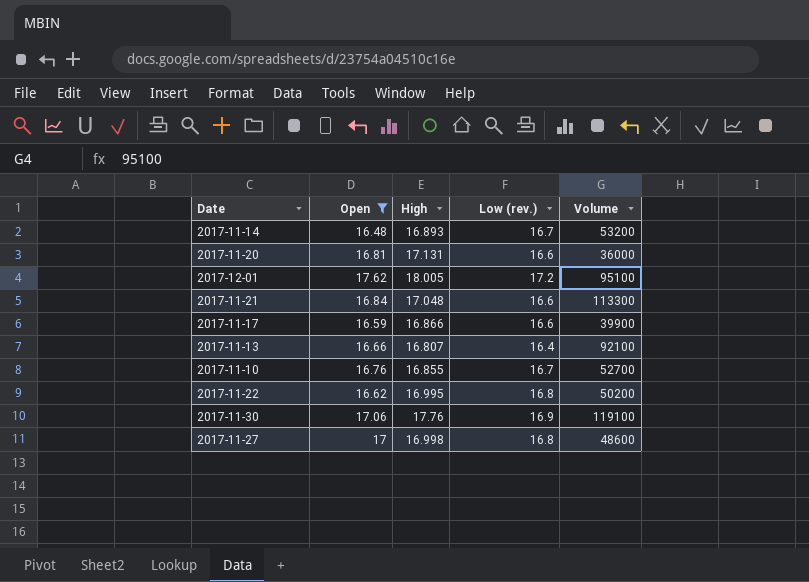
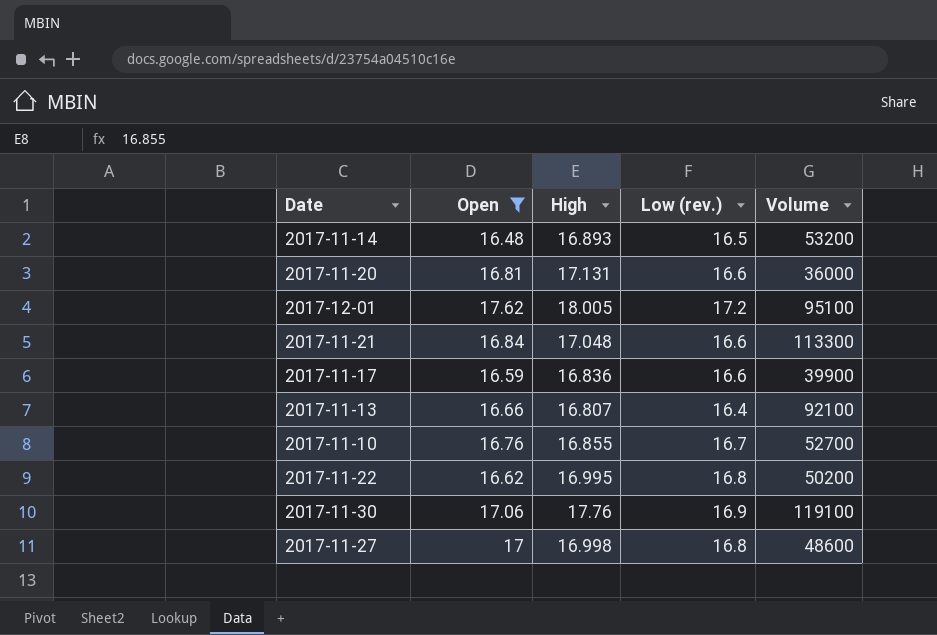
2017-11-14 | Low (rev.): 16.7 -> 16.5
2017-11-17 | High: 16.866 -> 16.836

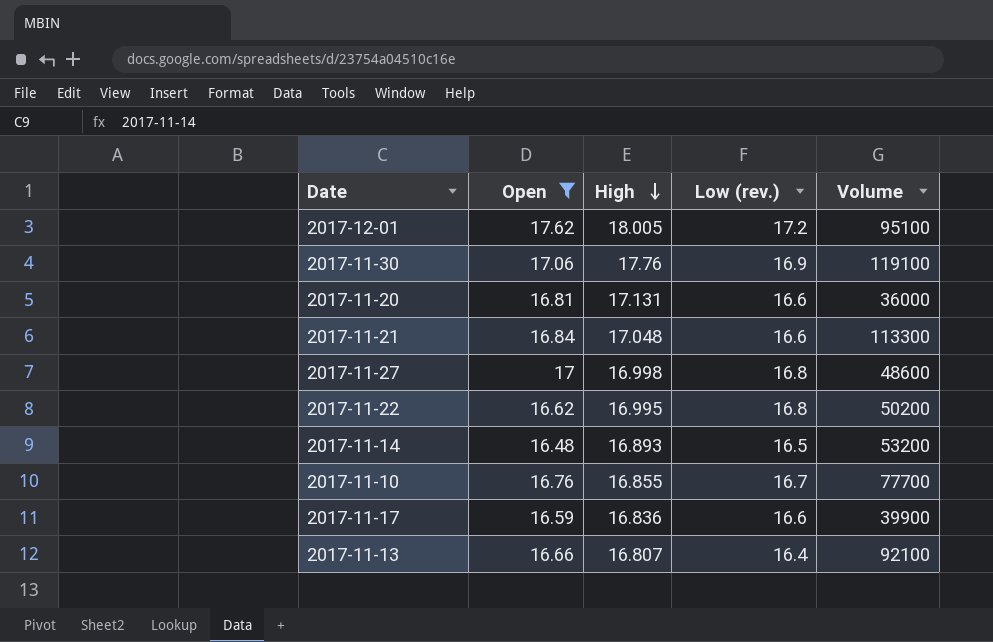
row order: none -> High descending
2017-11-10 | Volume: 52700 -> 77700

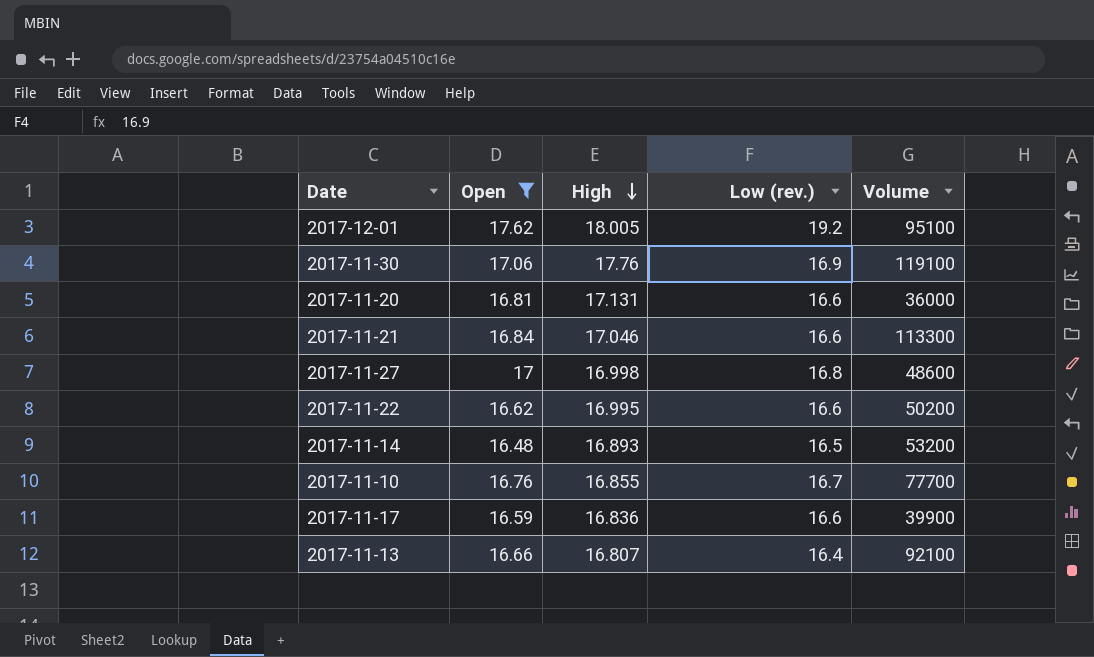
2017-12-01 | Low (rev.): 17.2 -> 19.2
2017-11-21 | High: 17.048 -> 17.046
2017-11-22 | Low (rev.): 16.8 -> 16.6

